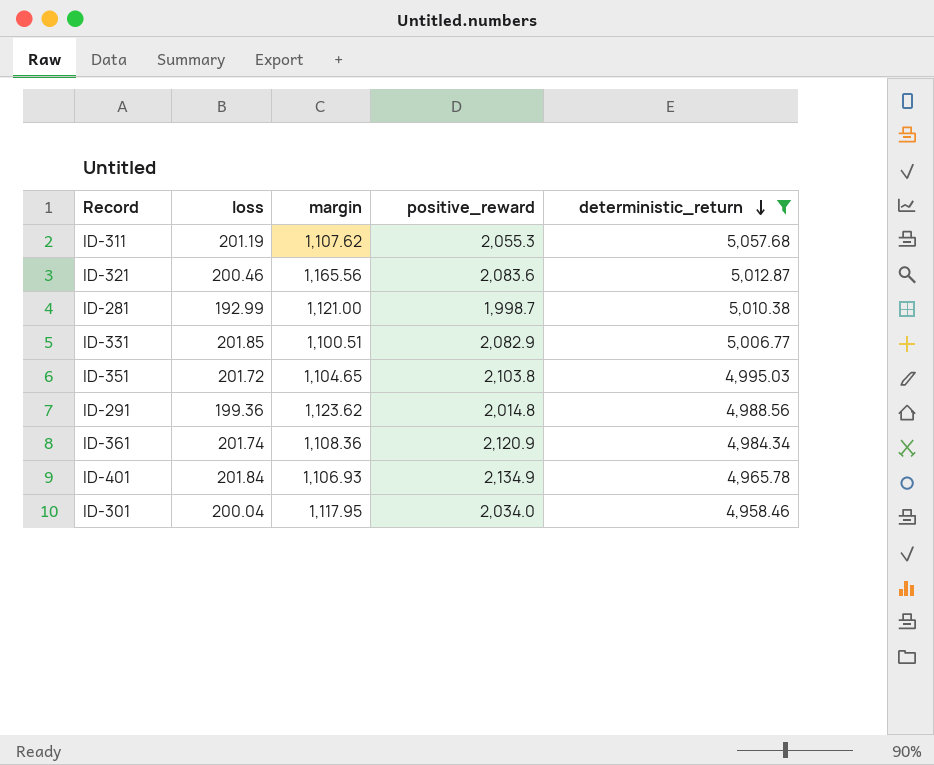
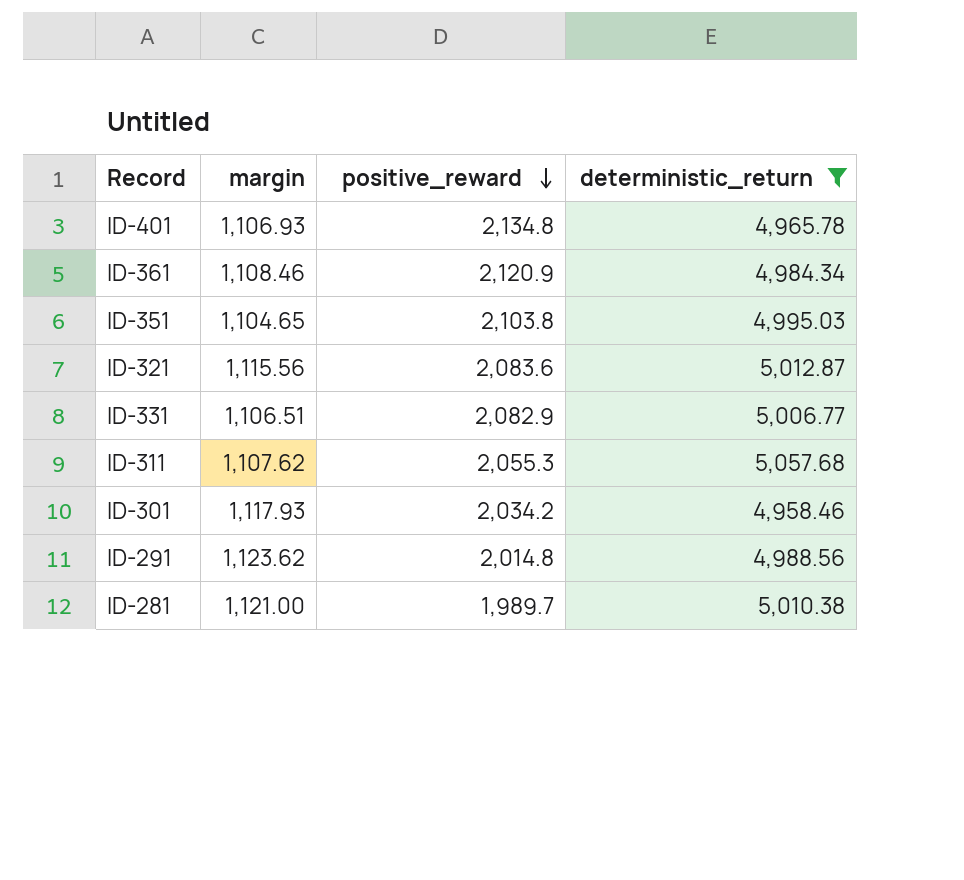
row order: deterministic_return descending -> positive_reward descending
column loss | position: 2 -> none
ID-401 | positive_reward: 2,134.9 -> 2,134.8
ID-361 | margin: 1,108.36 -> 1,108.46
ID-321 | margin: 1,165.56 -> 1,115.56
ID-331 | margin: 1,100.51 -> 1,106.51
ID-301 | margin: 1,117.95 -> 1,117.93
ID-301 | positive_reward: 2,034.0 -> 2,034.2
ID-281 | positive_reward: 1,998.7 -> 1,989.7

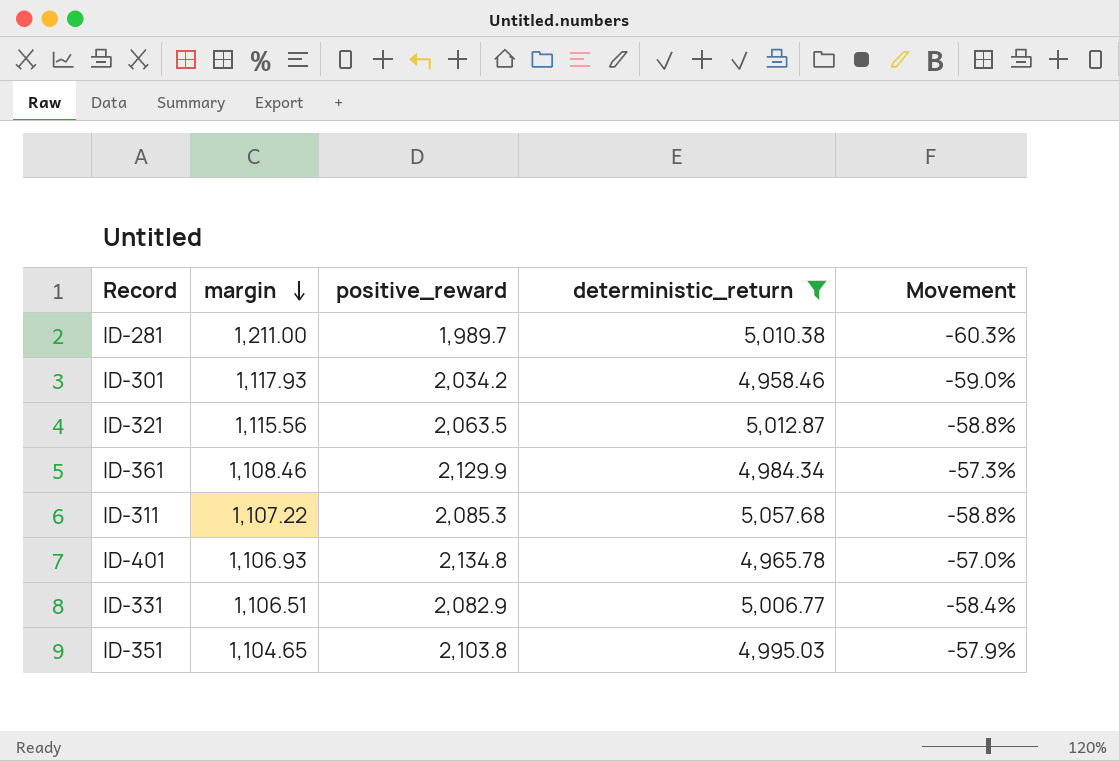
row order: positive_reward descending -> margin descending
column Movement | formula: none -> ([positive_reward] - [deterministic_return]) / [deterministic_return]
row ID-291: 1,123.62 | 2,014.8 | 4,988.56 -> none
ID-281 | margin: 1,121.00 -> 1,211.00
ID-321 | positive_reward: 2,083.6 -> 2,063.5
ID-361 | positive_reward: 2,120.9 -> 2,129.9
ID-311 | margin: 1,107.62 -> 1,107.22
ID-311 | positive_reward: 2,055.3 -> 2,085.3

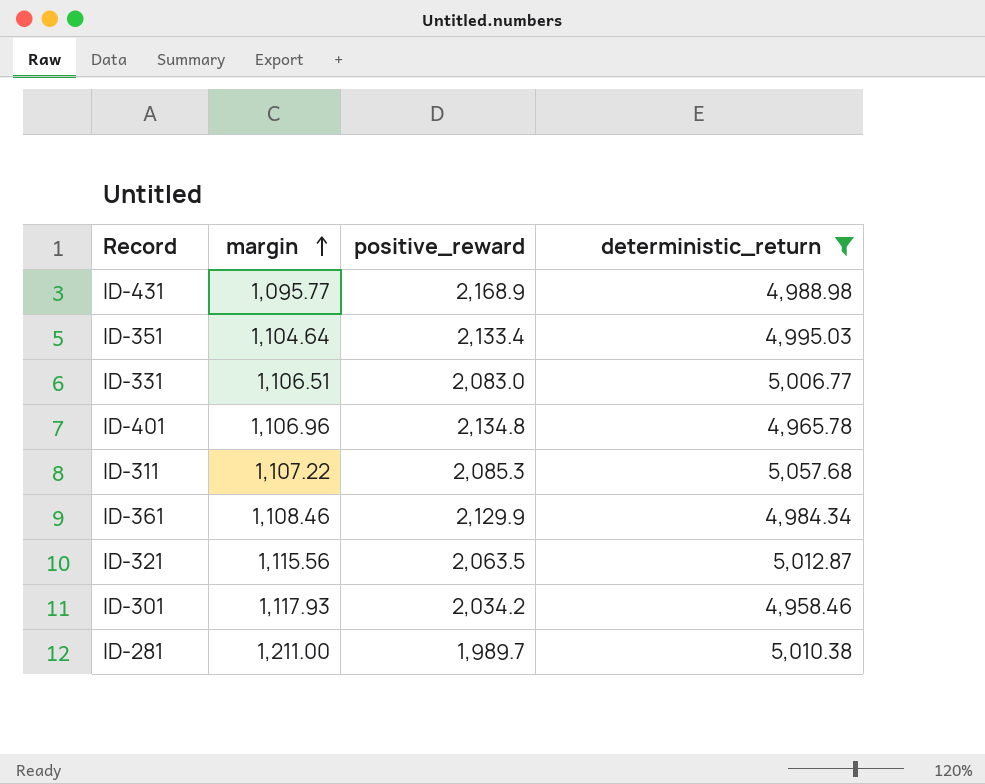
row order: margin descending -> margin ascending
column Movement | formula: ([positive_reward] - [deterministic_return]) / [deterministic_return] -> none
row ID-431: none -> 1,095.77 | 2,168.9 | 4,988.98
ID-351 | margin: 1,104.65 -> 1,104.64
ID-351 | positive_reward: 2,103.8 -> 2,133.4
ID-331 | positive_reward: 2,082.9 -> 2,083.0
ID-401 | margin: 1,106.93 -> 1,106.96

